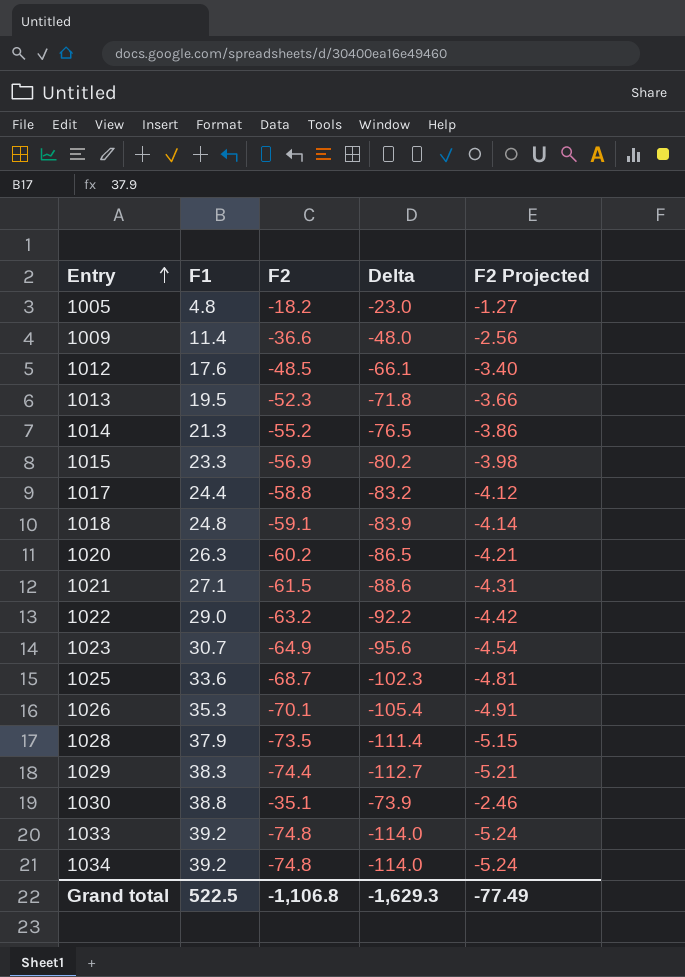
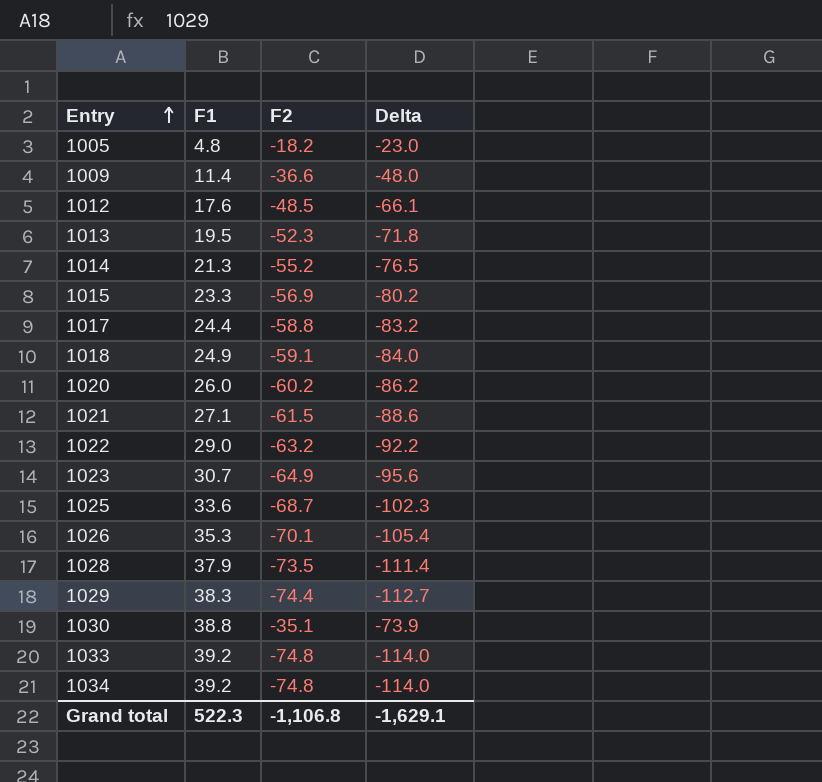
column F2 Projected | formula: [F2] * 0.07 -> none
1018 | F1: 24.8 -> 24.9
1018 | Delta: -83.9 -> -84.0
1020 | F1: 26.3 -> 26.0
1020 | Delta: -86.5 -> -86.2
Grand total | F1: 522.5 -> 522.3
Grand total | Delta: -1,629.3 -> -1,629.1

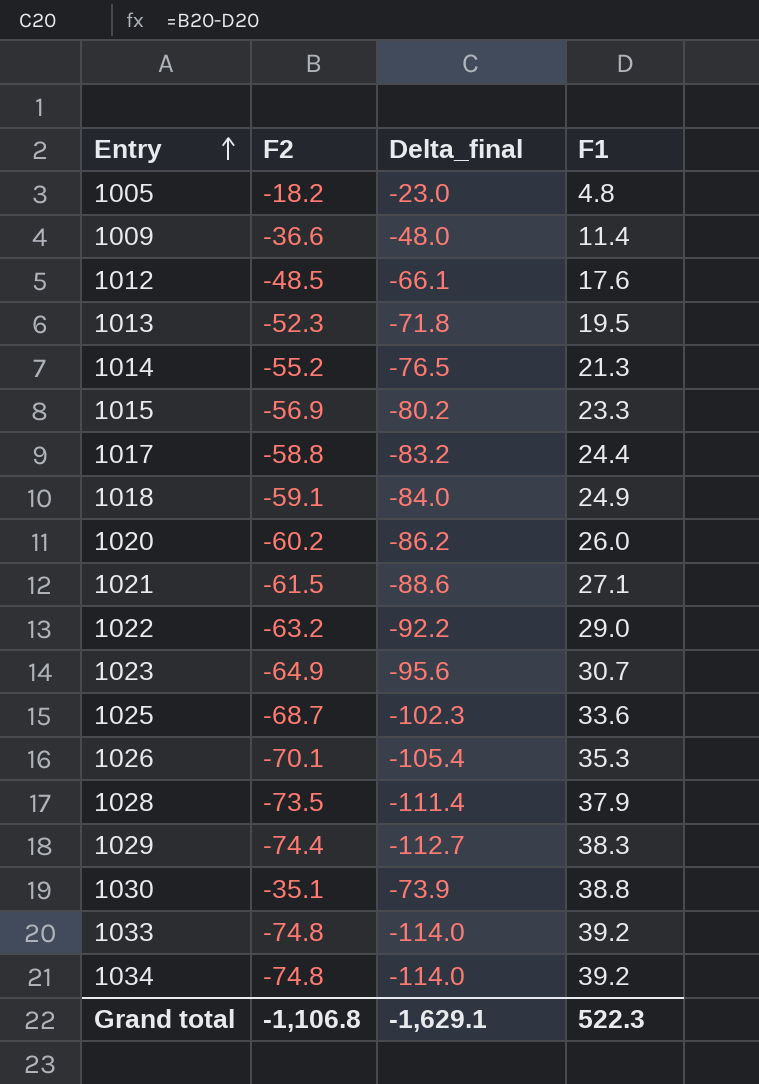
column name: Delta -> Delta_final
column F1 | position: 2 -> 4

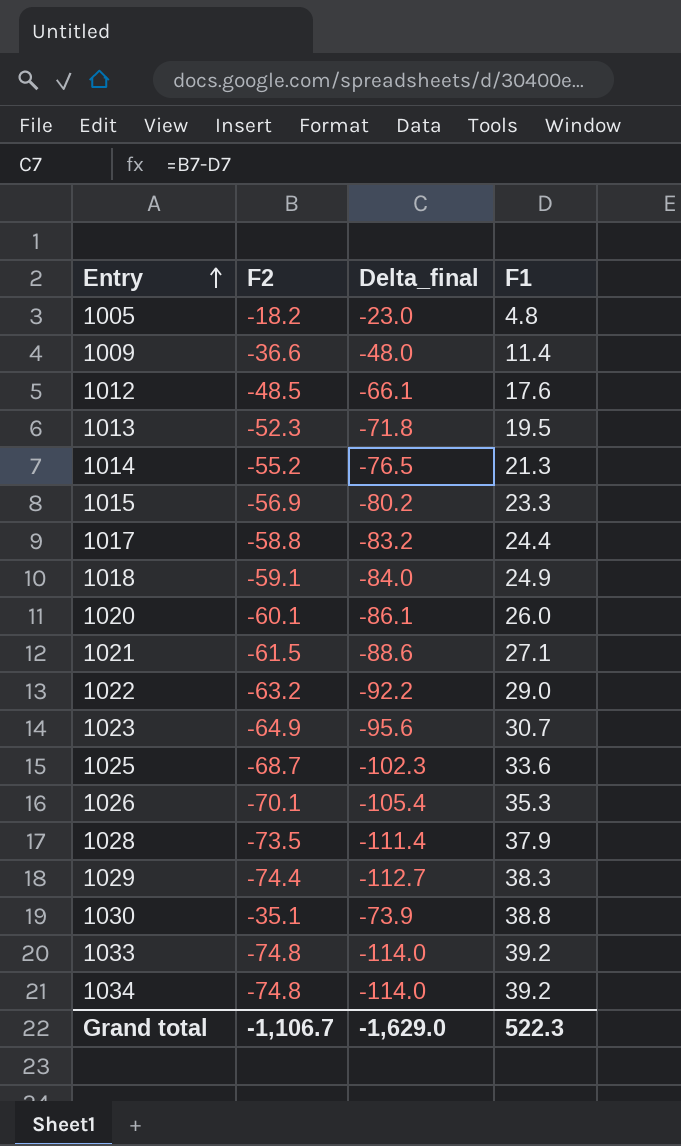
1020 | F2: -60.2 -> -60.1
1020 | Delta_final: -86.2 -> -86.1
Grand total | F2: -1,106.8 -> -1,106.7
Grand total | Delta_final: -1,629.1 -> -1,629.0

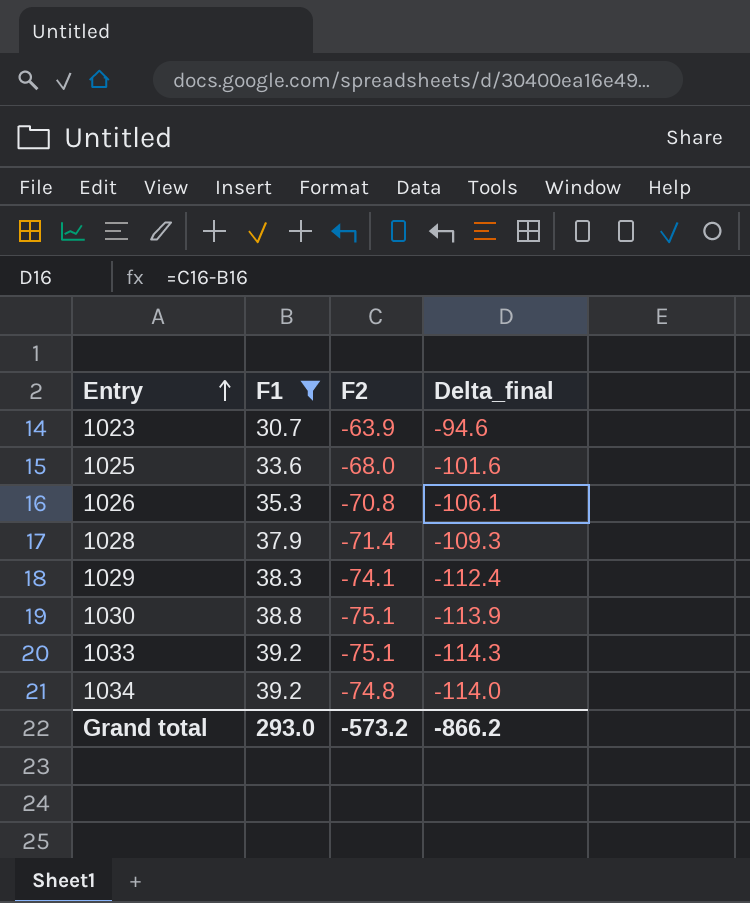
filter: none -> F1 >= 30.7
column F1 | position: 4 -> 2
1023 | F2: -64.9 -> -63.9
1023 | Delta_final: -95.6 -> -94.6
1025 | F2: -68.7 -> -68.0
1025 | Delta_final: -102.3 -> -101.6
1026 | F2: -70.1 -> -70.8
1026 | Delta_final: -105.4 -> -106.1
1028 | F2: -73.5 -> -71.4
1028 | Delta_final: -111.4 -> -109.3
1029 | F2: -74.4 -> -74.1
1029 | Delta_final: -112.7 -> -112.4
1030 | F2: -35.1 -> -75.1
1030 | Delta_final: -73.9 -> -113.9
1033 | F2: -74.8 -> -75.1
1033 | Delta_final: -114.0 -> -114.3
Grand total | F1: 522.3 -> 293.0
Grand total | F2: -1,106.7 -> -573.2
Grand total | Delta_final: -1,629.0 -> -866.2

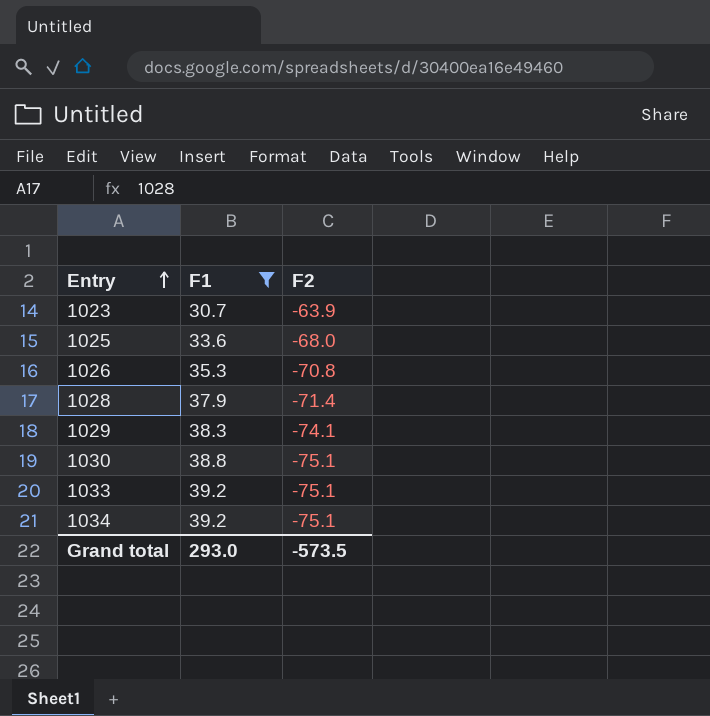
column Delta_final | formula: [F2] - [F1] -> none
1034 | F2: -74.8 -> -75.1
Grand total | F2: -573.2 -> -573.5

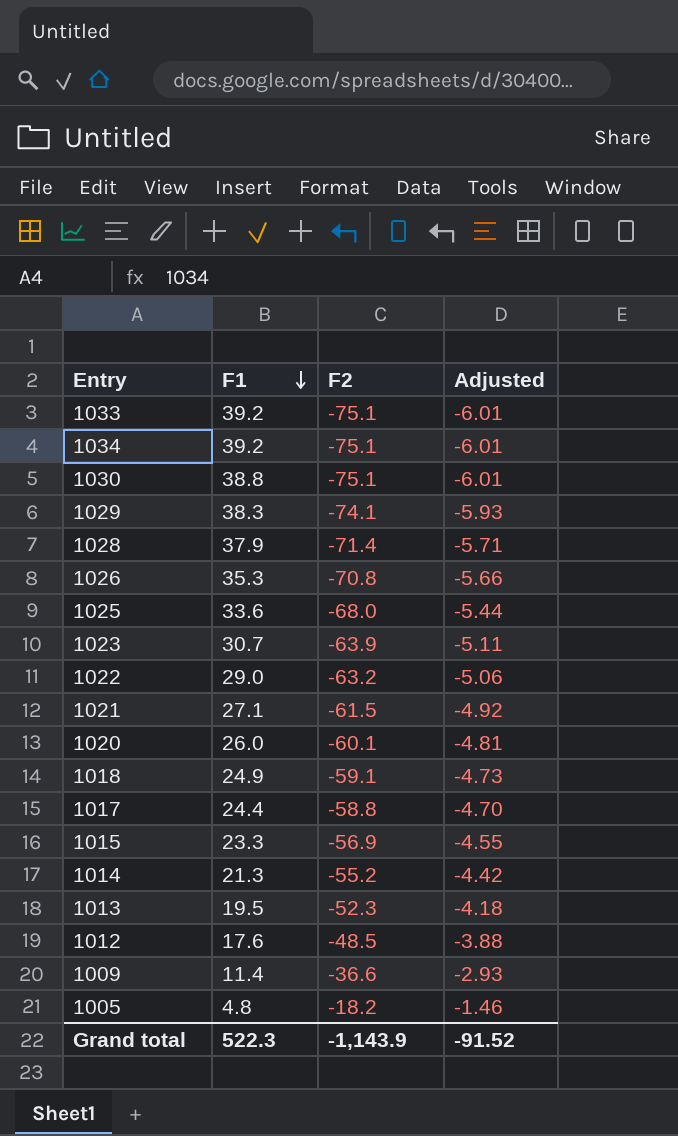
filter: F1 >= 30.7 -> none
row order: Entry ascending -> F1 descending
column Adjusted | formula: none -> [F2] * 0.08
Grand total | F1: 293.0 -> 522.3
Grand total | F2: -573.5 -> -1,143.9

